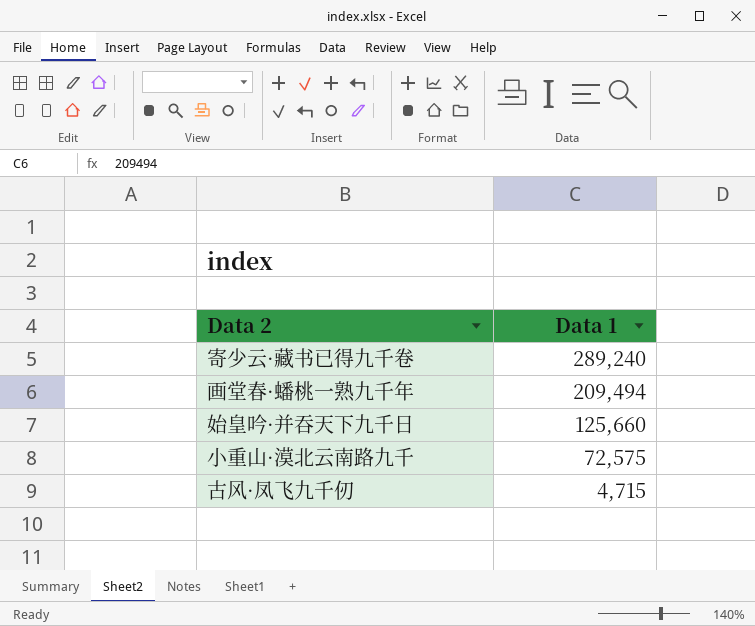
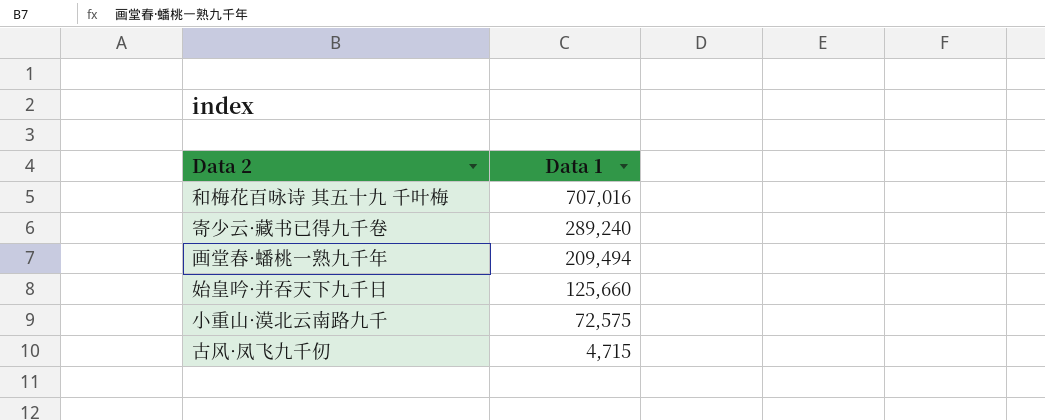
row 和梅花百咏诗 其五十九 千叶梅: none -> 707,016

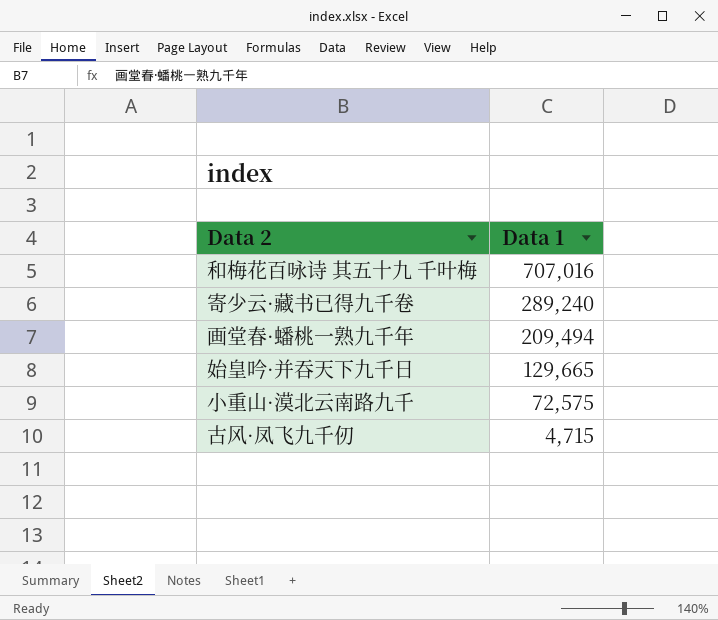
始皇吟·并吞天下九千日 | Data 1: 125,660 -> 129,665

